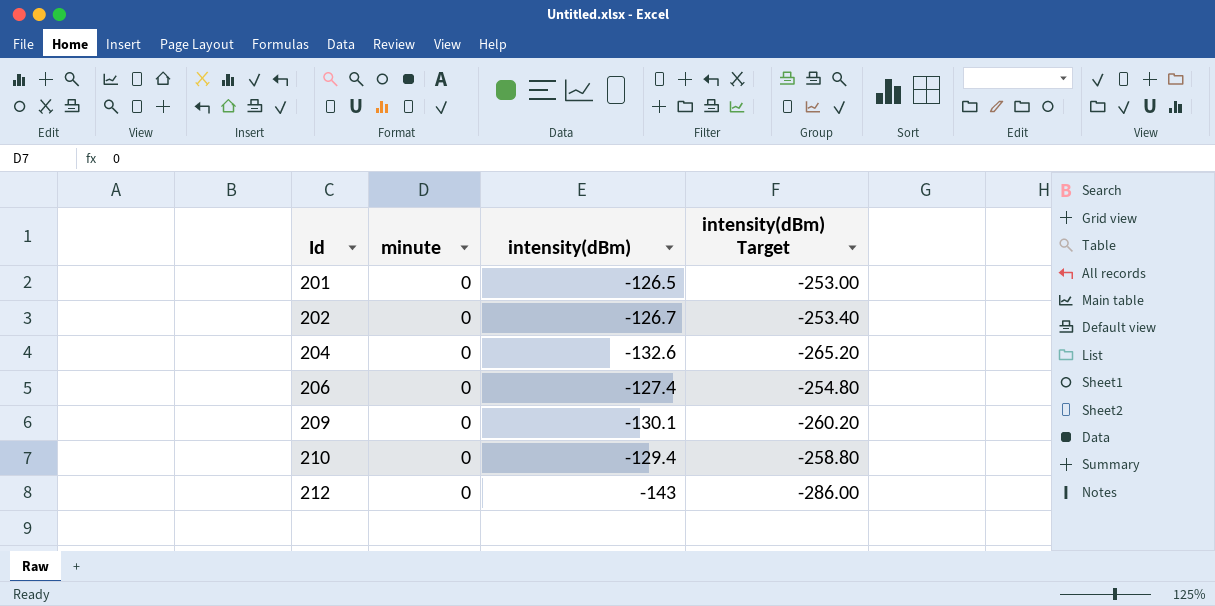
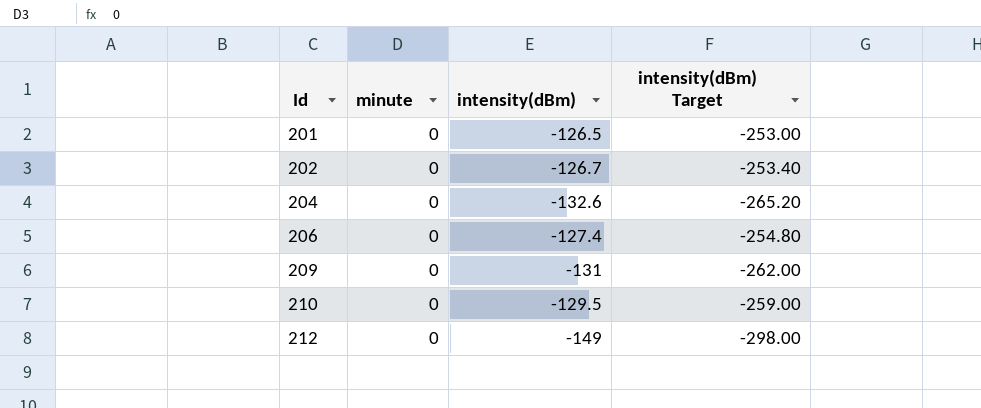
209 | intensity(dBm): -130.1 -> -131
209 | intensity(dBm) Target: -260.20 -> -262.00
210 | intensity(dBm): -129.4 -> -129.5
210 | intensity(dBm) Target: -258.80 -> -259.00
212 | intensity(dBm): -143 -> -149
212 | intensity(dBm) Target: -286.00 -> -298.00

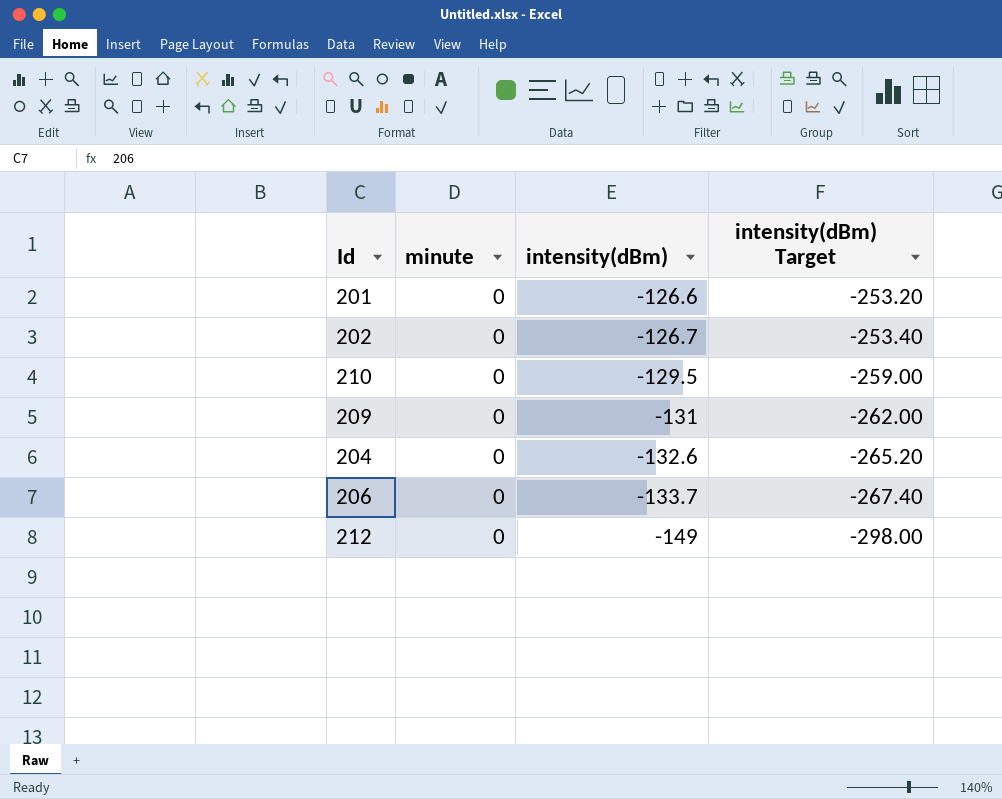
row order: Id ascending -> intensity(dBm) descending
201 | intensity(dBm): -126.5 -> -126.6
201 | intensity(dBm) Target: -253.00 -> -253.20
206 | intensity(dBm): -127.4 -> -133.7
206 | intensity(dBm) Target: -254.80 -> -267.40

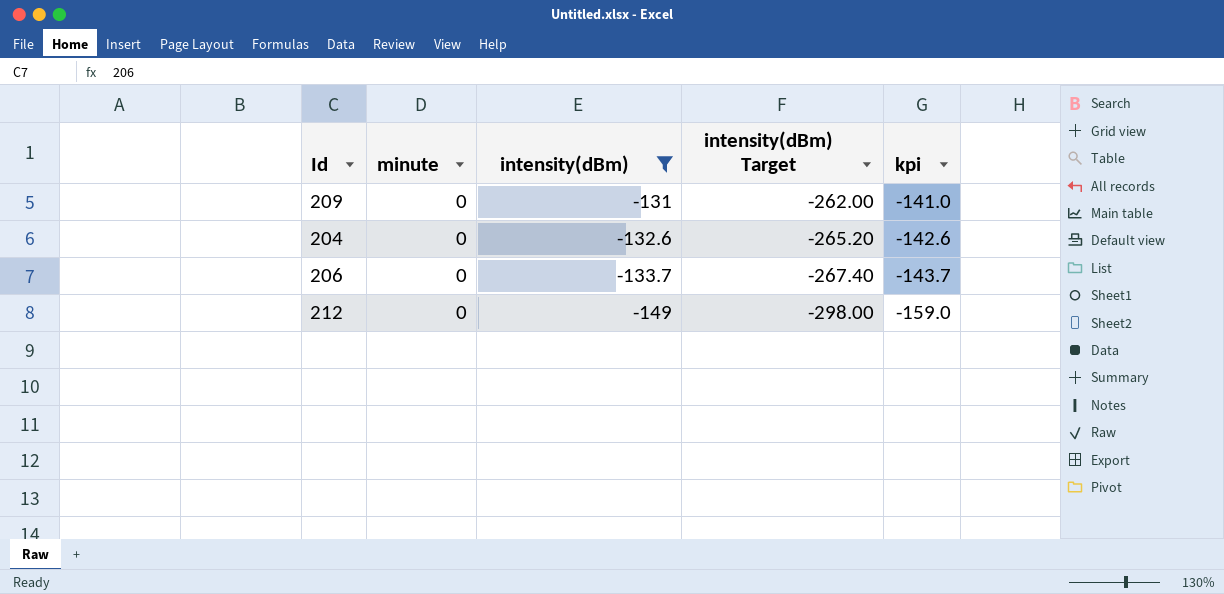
filter: none -> intensity(dBm) <= -131
column kpi | formula: none -> [intensity(dBm)] - 10

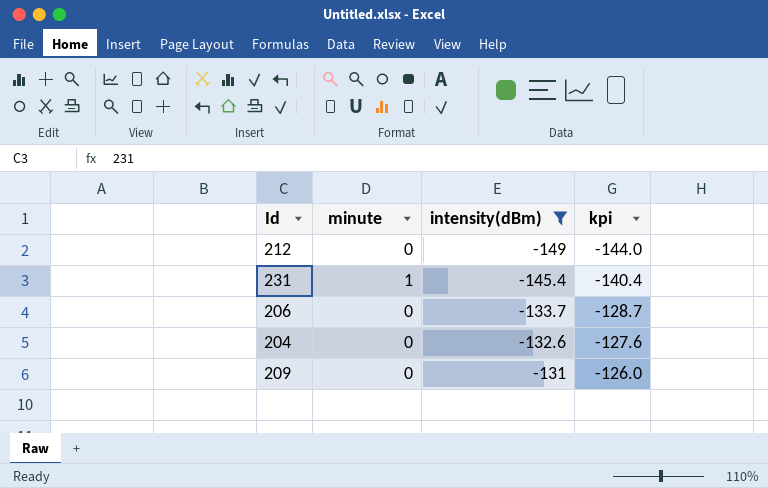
row order: intensity(dBm) descending -> intensity(dBm) ascending
column intensity(dBm) Target | formula: [intensity(dBm)] * 2 -> none
column kpi | formula: [intensity(dBm)] - 10 -> [intensity(dBm)] + 5
row 231: none -> 1 | -145.4 | -140.4

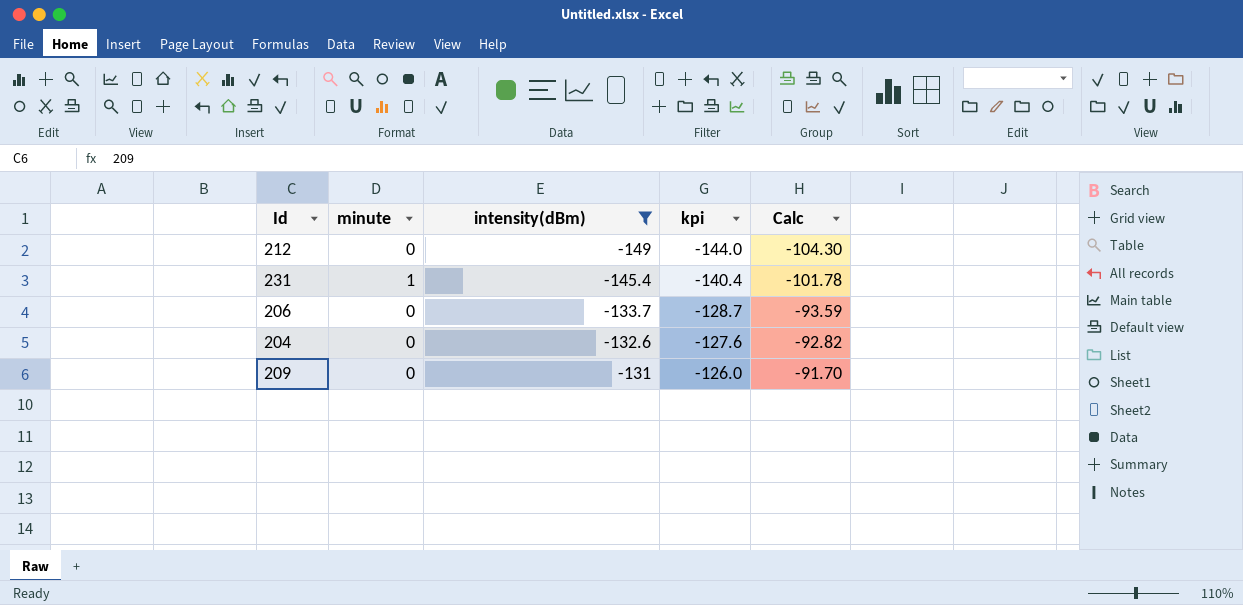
column Calc | formula: none -> [intensity(dBm)] * 0.7

